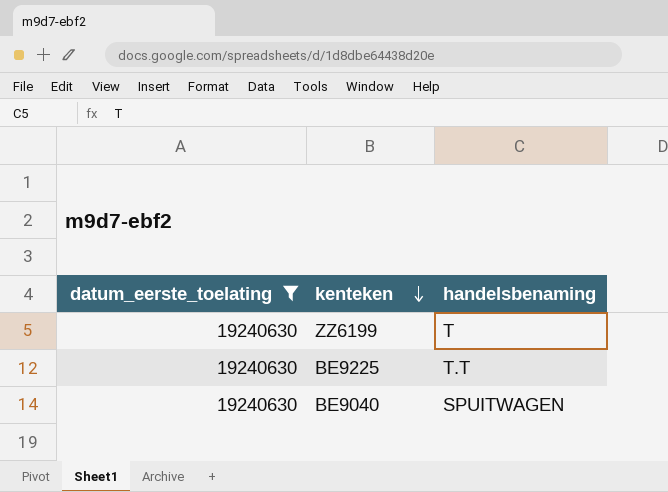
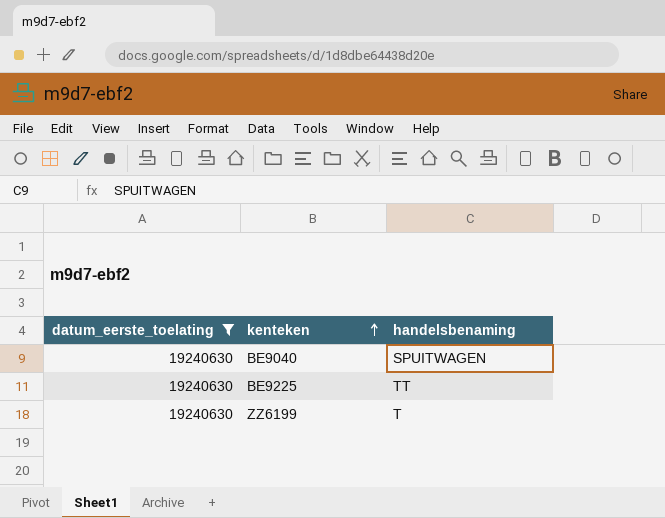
row order: kenteken descending -> kenteken ascending
BE9225 | handelsbenaming: T.T -> TT

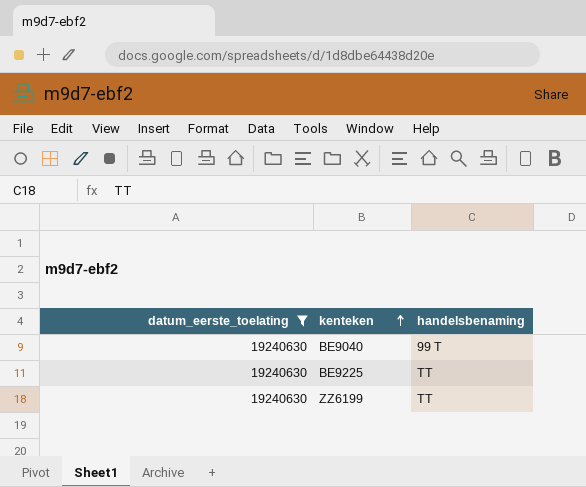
BE9040 | handelsbenaming: SPUITWAGEN -> 99 T
ZZ6199 | handelsbenaming: T -> TT

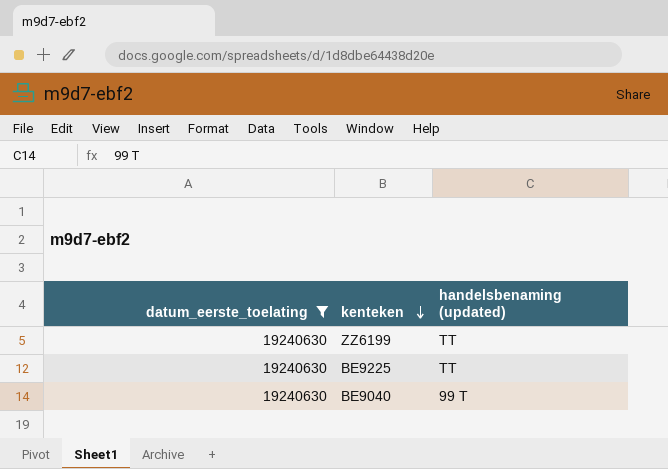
row order: kenteken ascending -> kenteken descending
column name: handelsbenaming -> handelsbenaming (updated)

